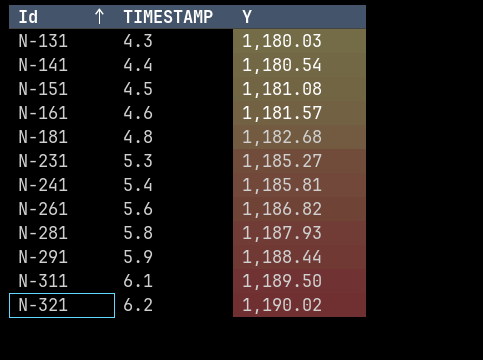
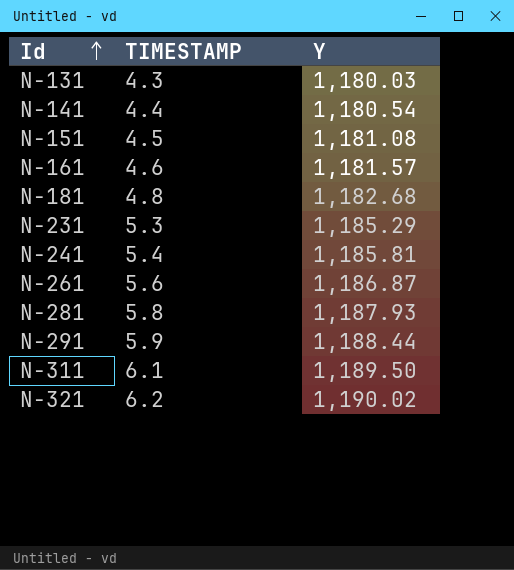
N-231 | Y: 1,185.27 -> 1,185.29
N-261 | Y: 1,186.82 -> 1,186.87

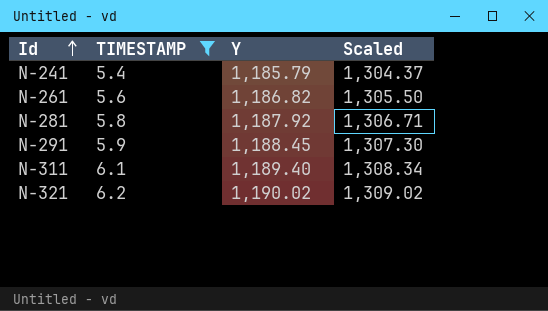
filter: none -> TIMESTAMP >= 5.4
column Scaled | formula: none -> [Y] * 1.1
N-241 | Y: 1,185.81 -> 1,185.79
N-261 | Y: 1,186.87 -> 1,186.82
N-281 | Y: 1,187.93 -> 1,187.92
N-291 | Y: 1,188.44 -> 1,188.45
N-311 | Y: 1,189.50 -> 1,189.40

